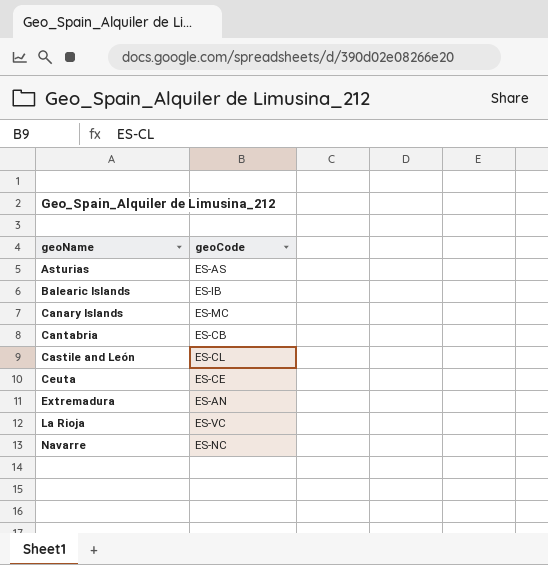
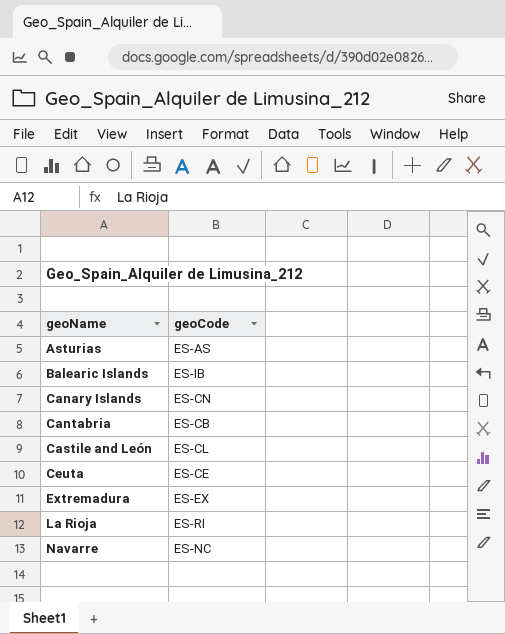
Canary Islands | geoCode: ES-MC -> ES-CN
Extremadura | geoCode: ES-AN -> ES-EX
La Rioja | geoCode: ES-VC -> ES-RI

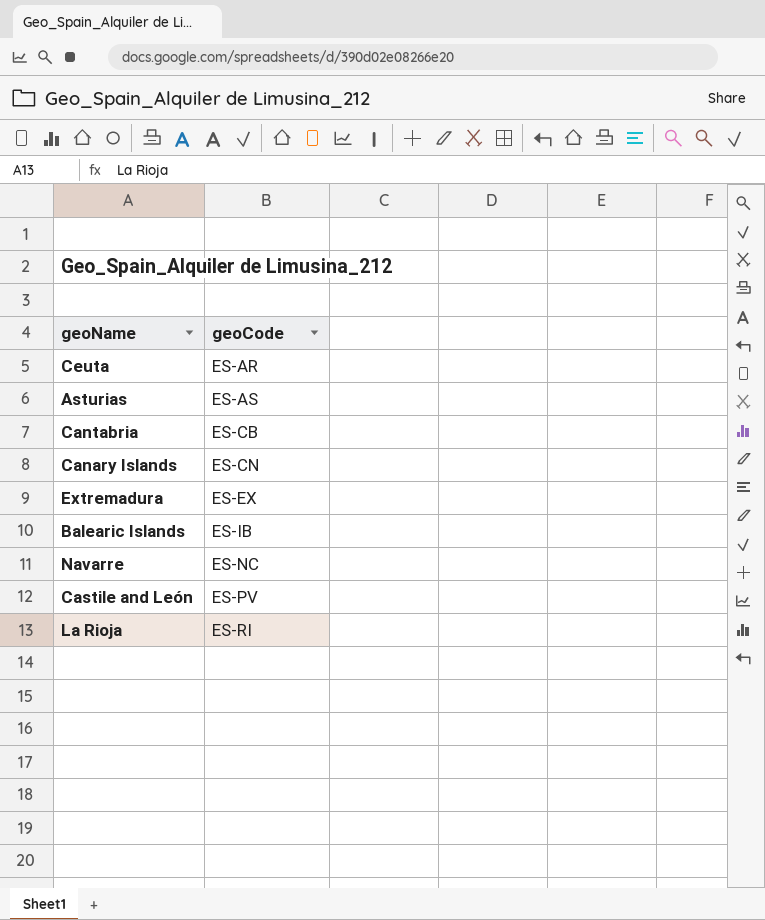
row order: geoName ascending -> geoCode ascending
Ceuta | geoCode: ES-CE -> ES-AR
Castile and León | geoCode: ES-CL -> ES-PV

